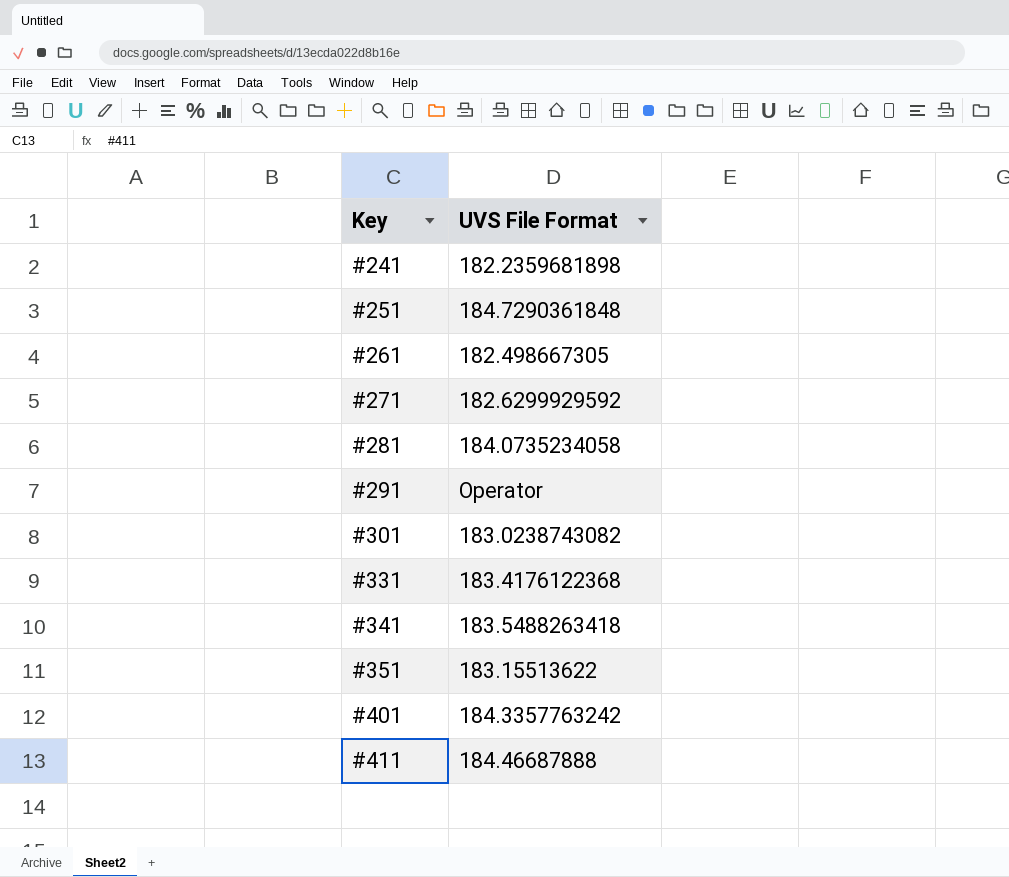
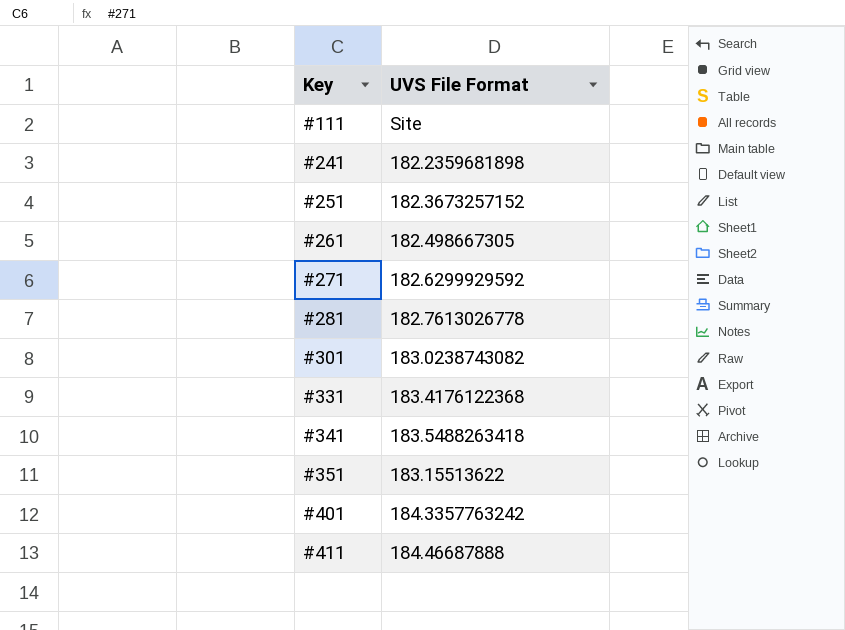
row #291: Operator -> none
row #111: none -> Site
#251 | UVS File Format: 184.7290361848 -> 182.3673257152
#281 | UVS File Format: 184.0735234058 -> 182.7613026778

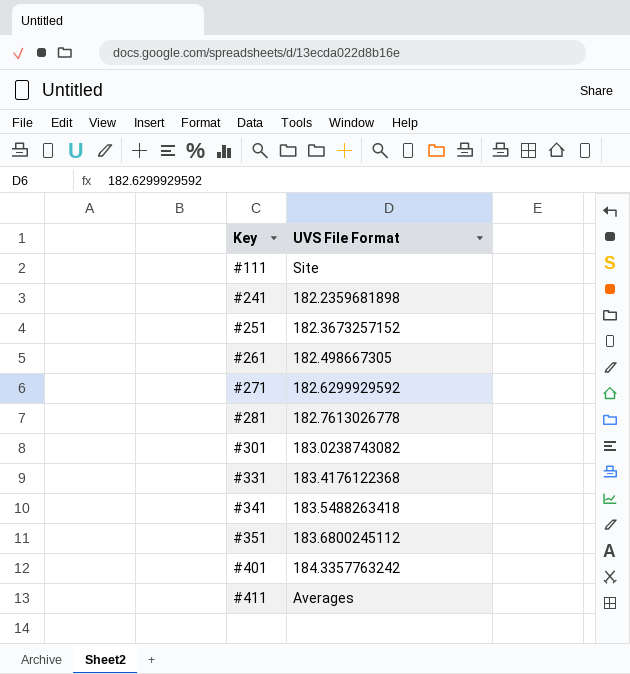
#351 | UVS File Format: 183.15513622 -> 183.6800245112
#411 | UVS File Format: 184.46687888 -> Averages

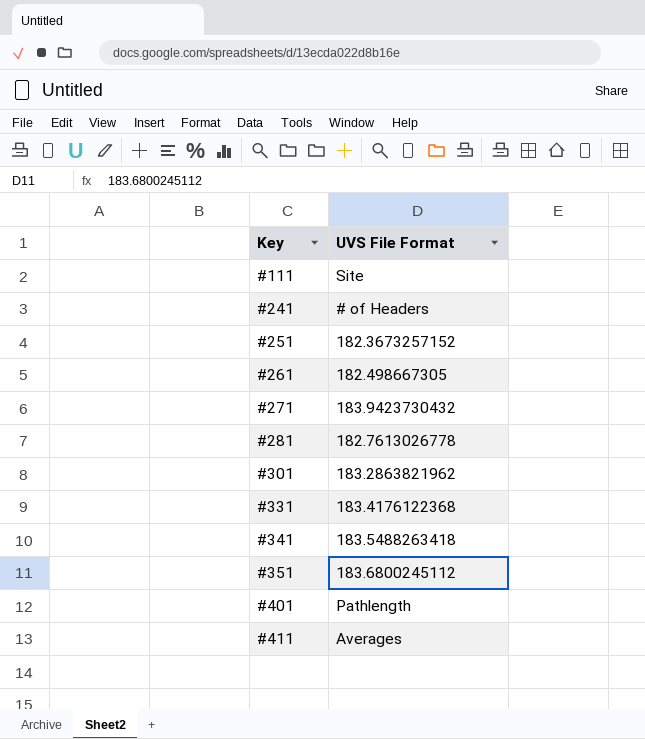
#241 | UVS File Format: 182.2359681898 -> # of Headers
#271 | UVS File Format: 182.6299929592 -> 183.9423730432
#301 | UVS File Format: 183.0238743082 -> 183.2863821962
#401 | UVS File Format: 184.3357763242 -> Pathlength

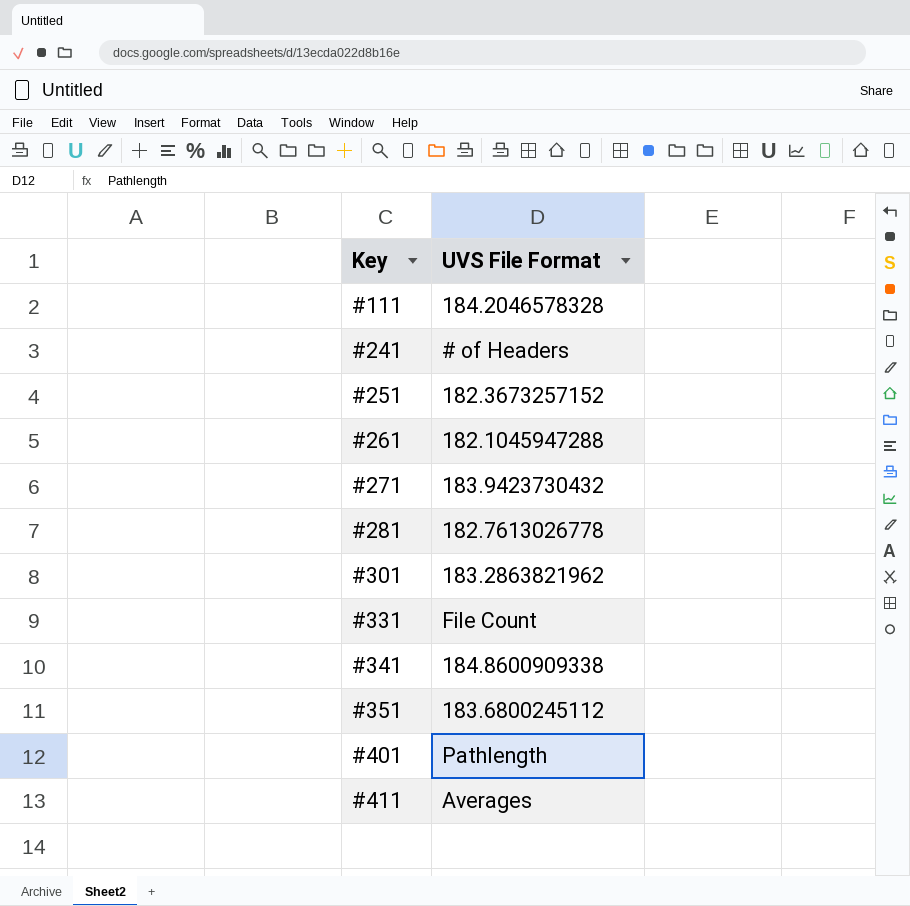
#111 | UVS File Format: Site -> 184.2046578328
#261 | UVS File Format: 182.498667305 -> 182.1045947288
#331 | UVS File Format: 183.4176122368 -> File Count
#341 | UVS File Format: 183.5488263418 -> 184.8600909338

